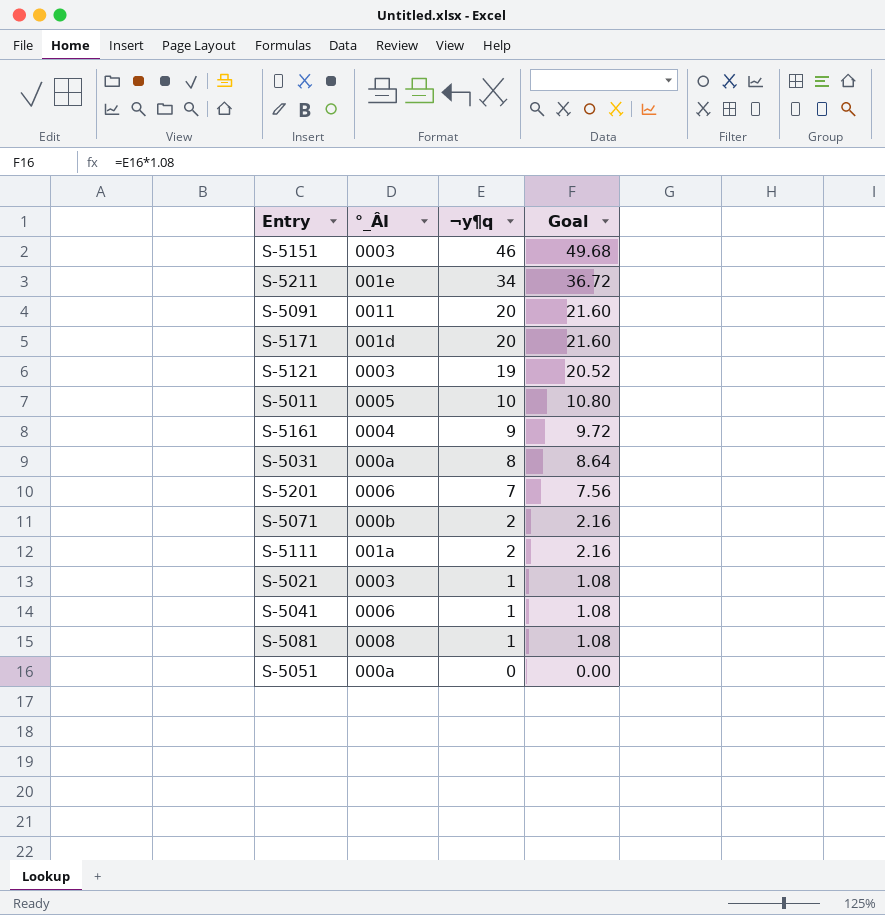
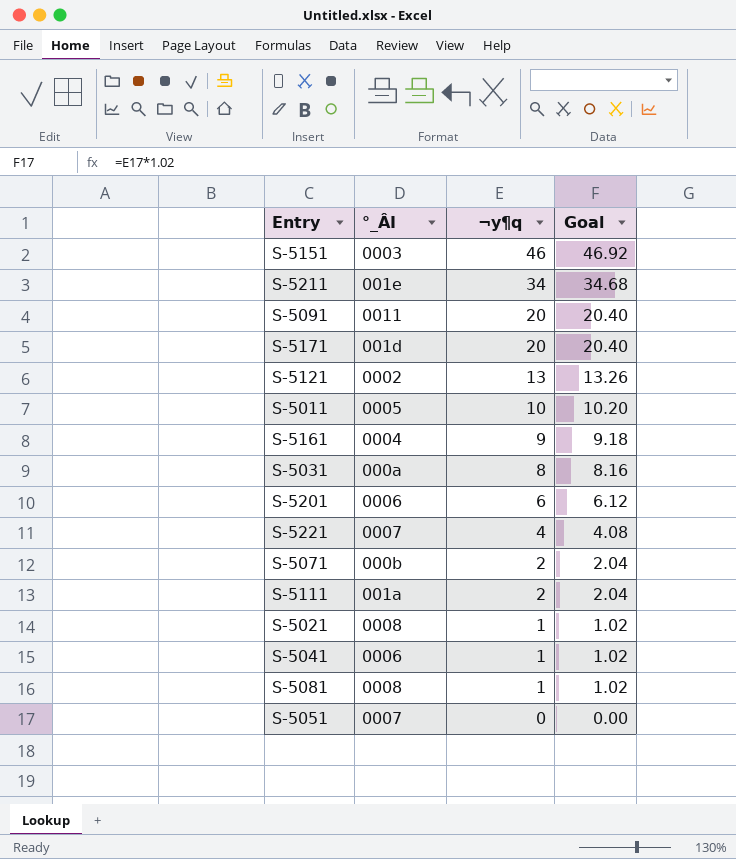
column Goal | formula: [¬y¶q] * 1.08 -> [¬y¶q] * 1.02
S-5121 | °_ÂI: 0003 -> 0002
S-5121 | ¬y¶q: 19 -> 13
S-5201 | ¬y¶q: 7 -> 6
row S-5221: none -> 0007 | 4 | 4.08
S-5021 | °_ÂI: 0003 -> 0008
S-5051 | °_ÂI: 000a -> 0007

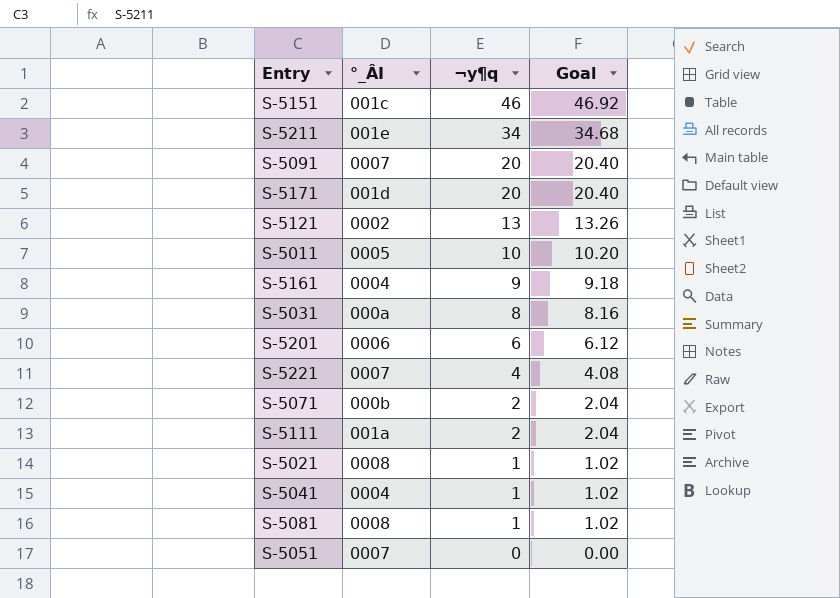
S-5151 | °_ÂI: 0003 -> 001c
S-5091 | °_ÂI: 0011 -> 0007
S-5041 | °_ÂI: 0006 -> 0004

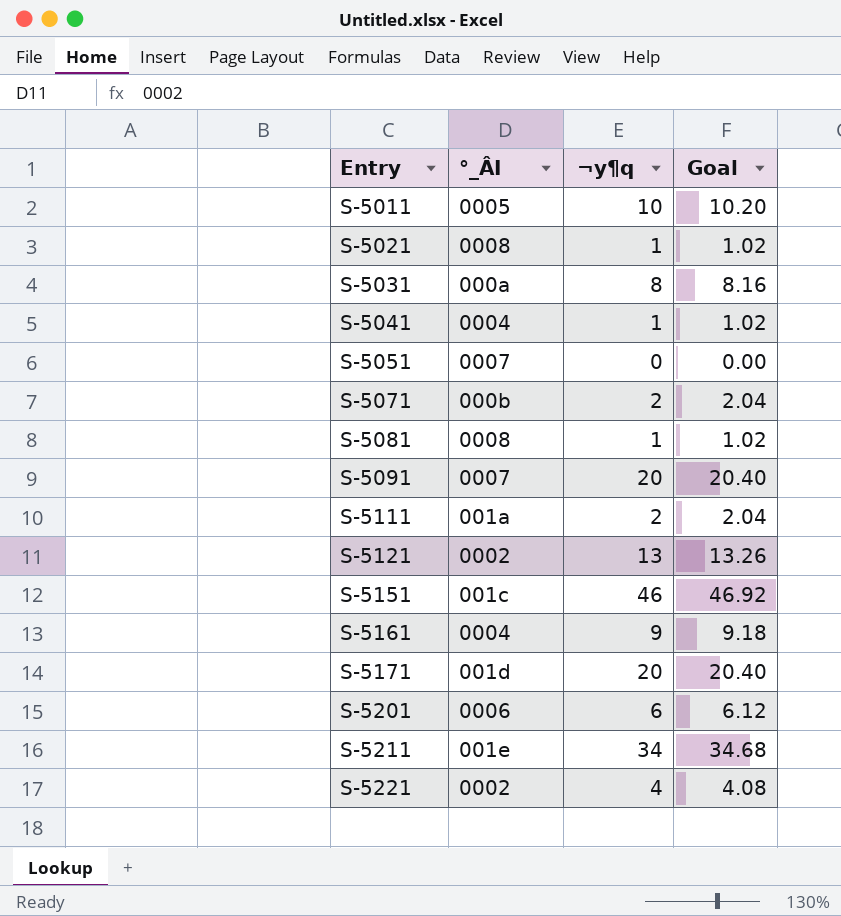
row order: ¬y¶q descending -> Entry ascending
S-5221 | °_ÂI: 0007 -> 0002

